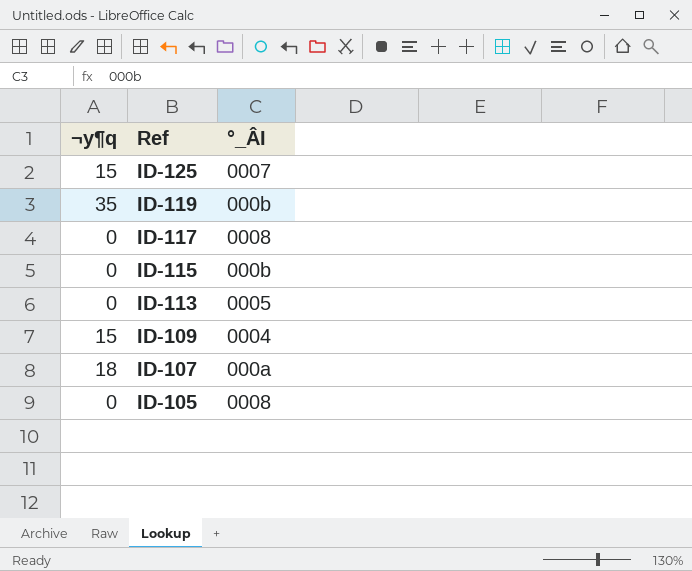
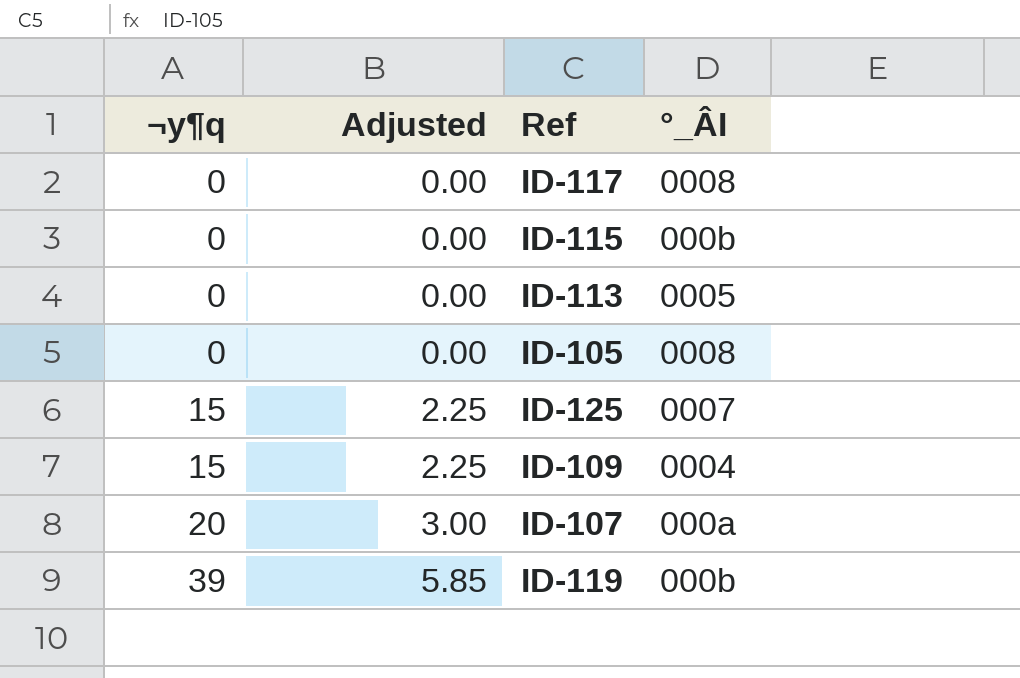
row order: Ref descending -> ¬y¶q ascending
column Adjusted | formula: none -> [¬y¶q] * 0.15
ID-107 | ¬y¶q: 18 -> 20
ID-119 | ¬y¶q: 35 -> 39

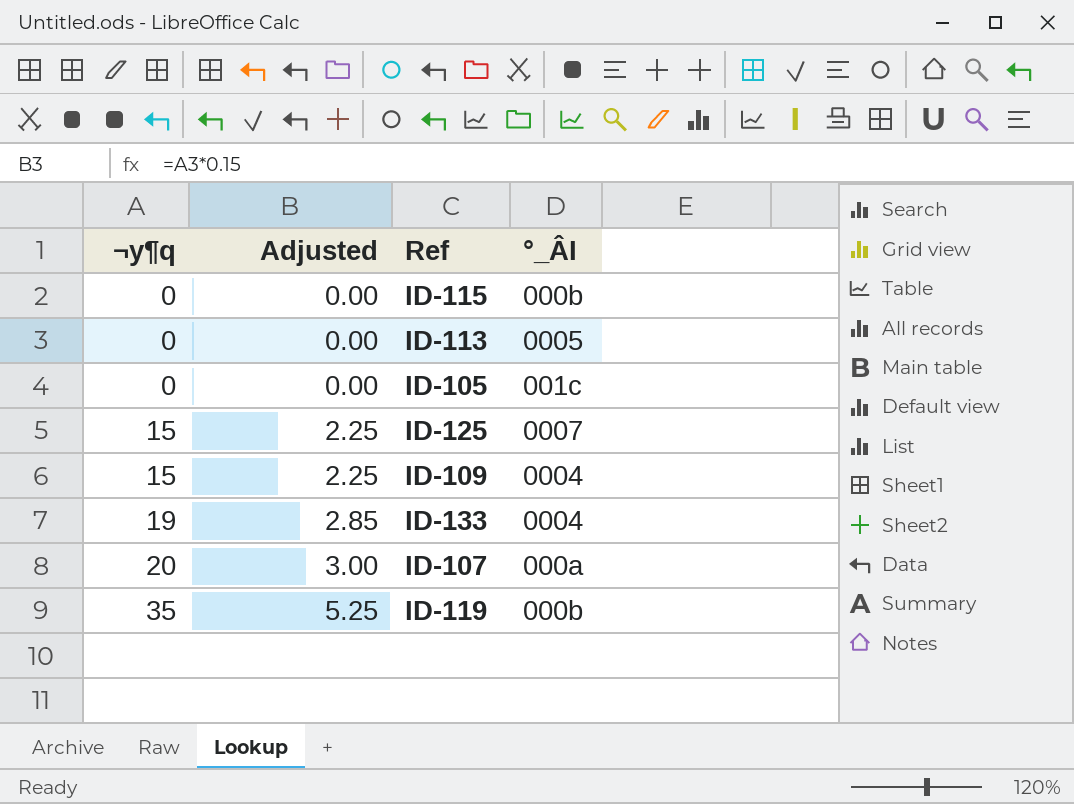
row ID-117: 0 | 0.00 | 0008 -> none
ID-105 | °_ÂI: 0008 -> 001c
row ID-133: none -> 19 | 2.85 | 0004
ID-119 | ¬y¶q: 39 -> 35
ID-119 | Adjusted: 5.85 -> 5.25

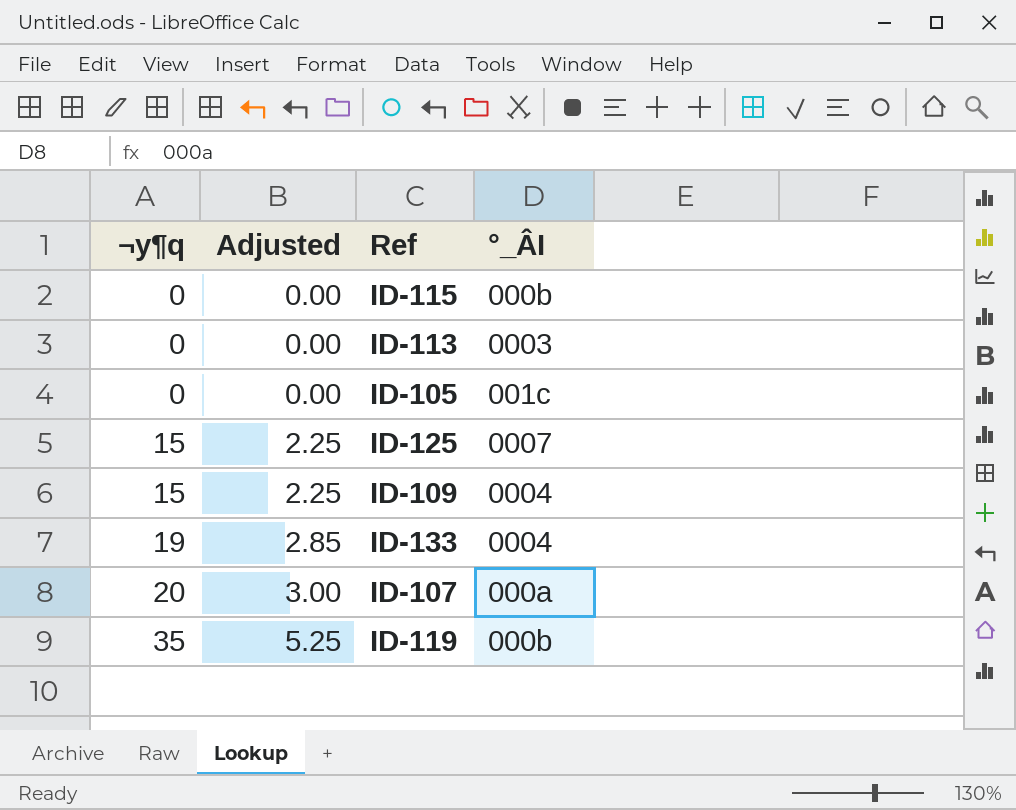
ID-113 | °_ÂI: 0005 -> 0003

